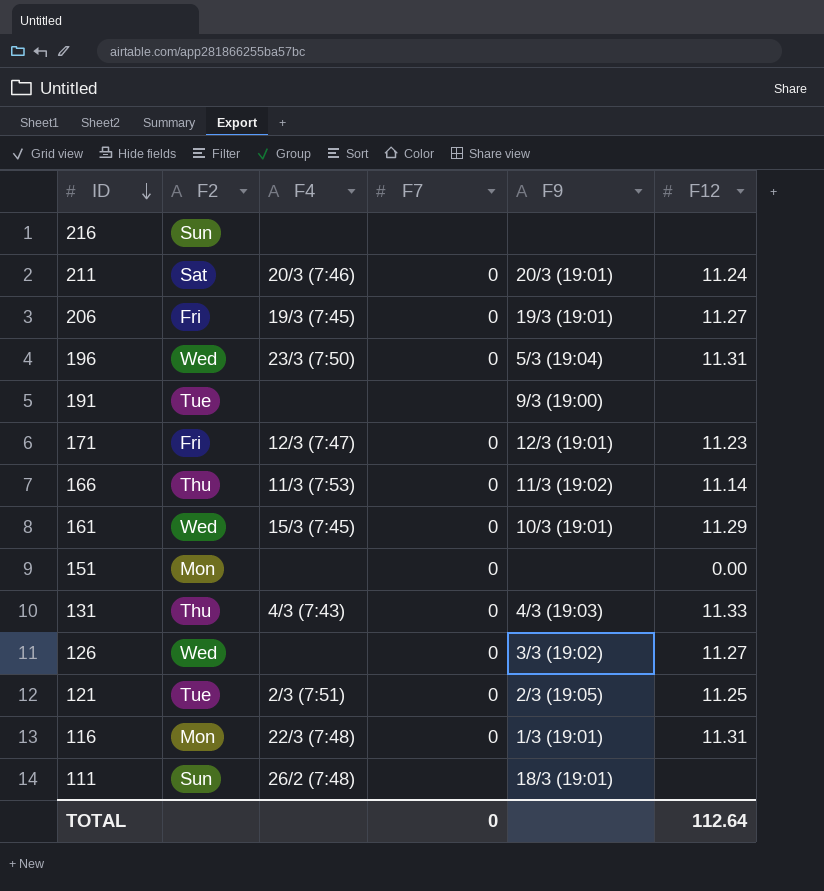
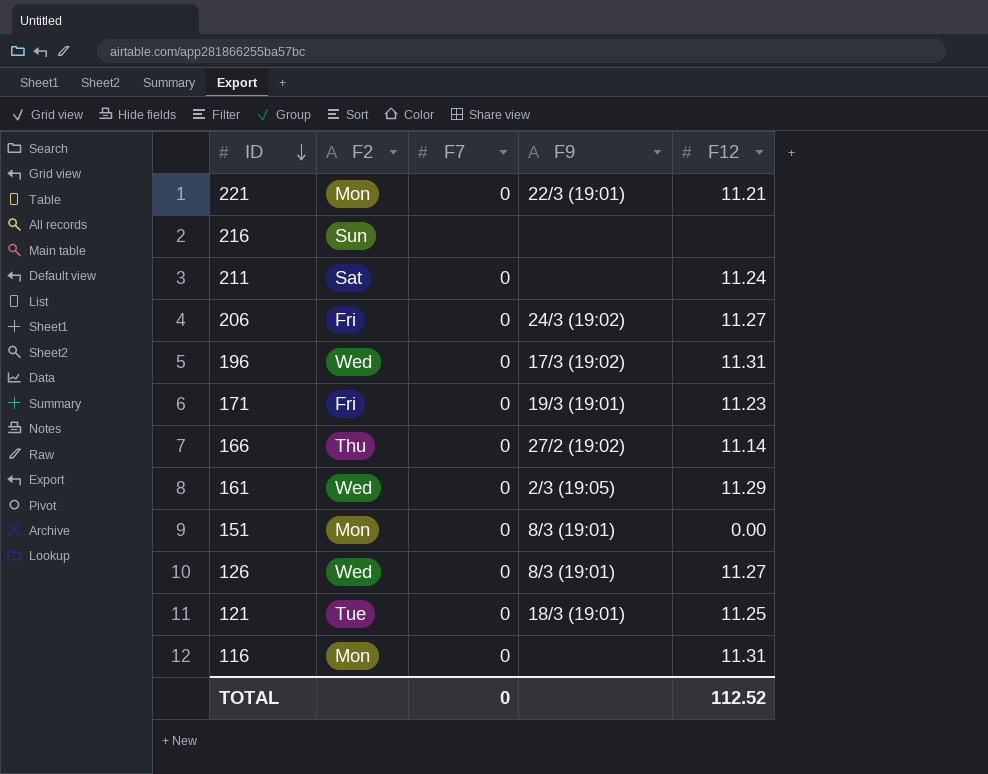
column F4 | position: 3 -> none
row 191: Tue | none | none | 9/3 (19:00) | none -> none
row 131: Thu | 4/3 (7:43) | 0 | 4/3 (19:03) | 11.33 -> none
row 111: Sun | 26/2 (7:48) | none | 18/3 (19:01) | none -> none
row 221: none -> Mon | 0 | 22/3 (19:01) | 11.21
211 | F9: 20/3 (19:01) -> none
206 | F9: 19/3 (19:01) -> 24/3 (19:02)
196 | F9: 5/3 (19:04) -> 17/3 (19:02)
171 | F9: 12/3 (19:01) -> 19/3 (19:01)
166 | F9: 11/3 (19:02) -> 27/2 (19:02)
161 | F9: 10/3 (19:01) -> 2/3 (19:05)
151 | F9: none -> 8/3 (19:01)
126 | F9: 3/3 (19:02) -> 8/3 (19:01)
121 | F9: 2/3 (19:05) -> 18/3 (19:01)
116 | F9: 1/3 (19:01) -> none
TOTAL | F12: 112.64 -> 112.52

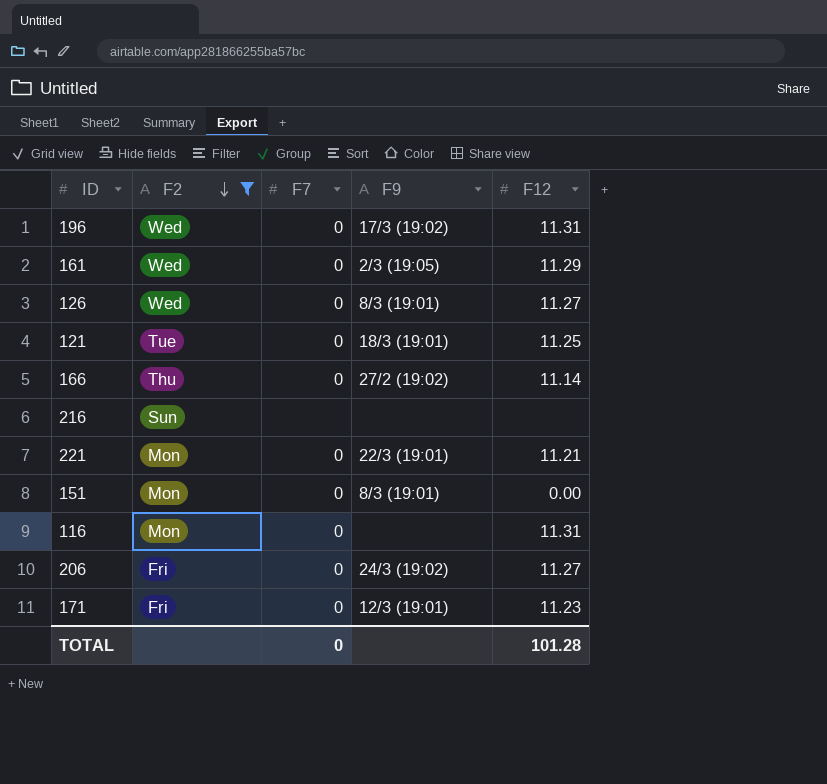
filter: none -> F2 != Sat
row order: ID descending -> F2 descending
171 | F9: 19/3 (19:01) -> 12/3 (19:01)
TOTAL | F12: 112.52 -> 101.28

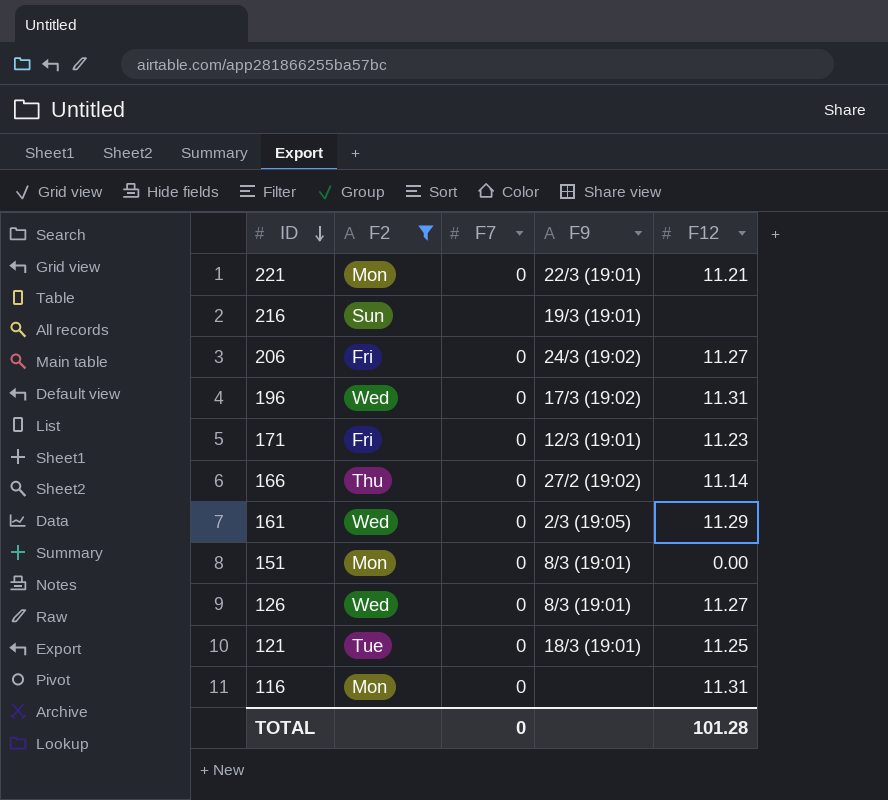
row order: F2 descending -> ID descending
216 | F9: none -> 19/3 (19:01)

